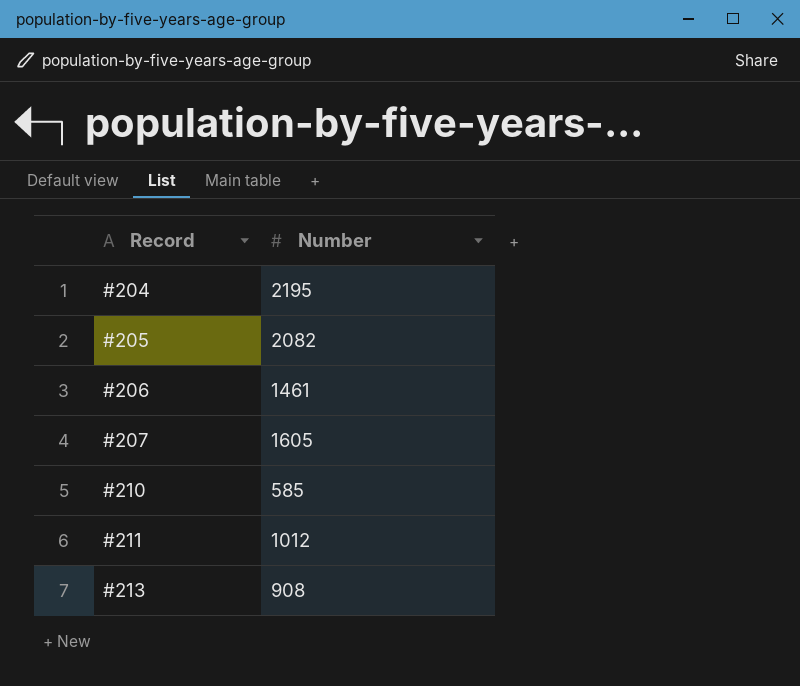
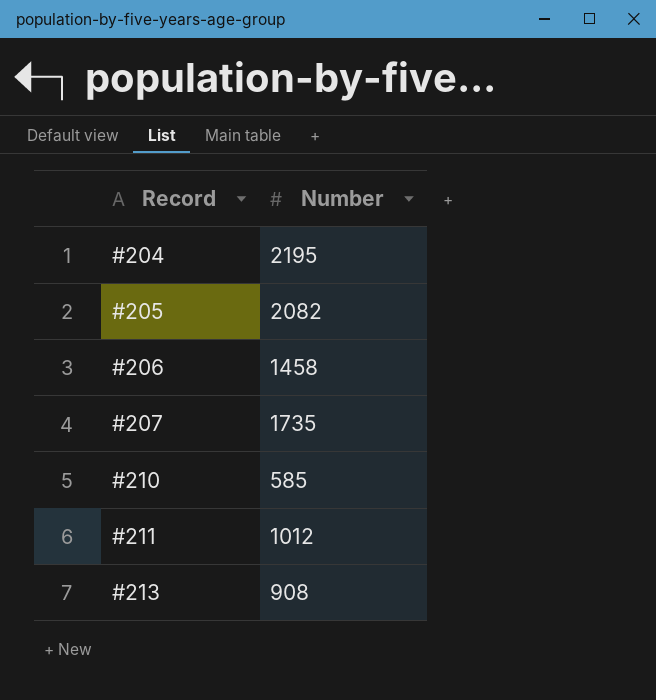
#206 | Number: 1461 -> 1458
#207 | Number: 1605 -> 1735

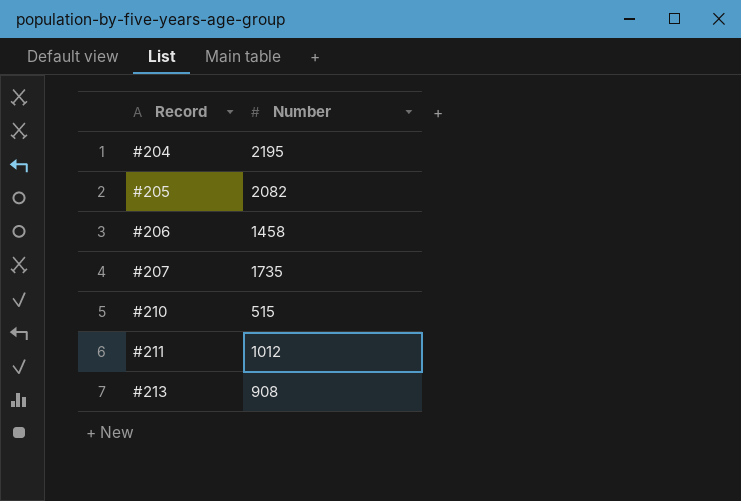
#210 | Number: 585 -> 515

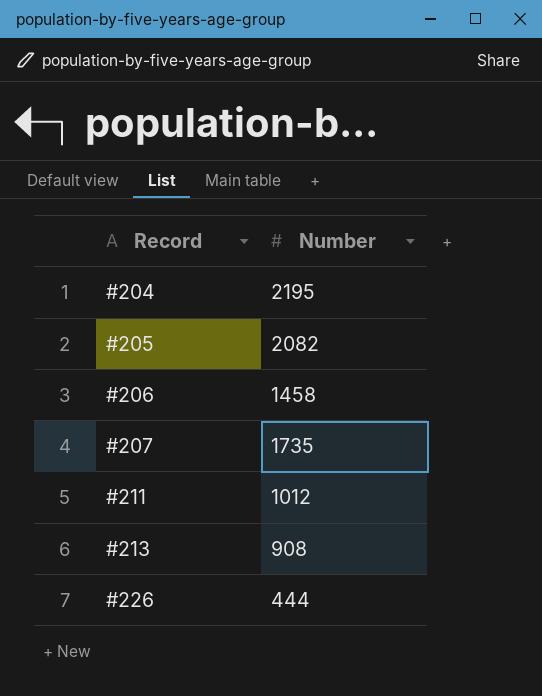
row #210: 515 -> none
row #226: none -> 444

